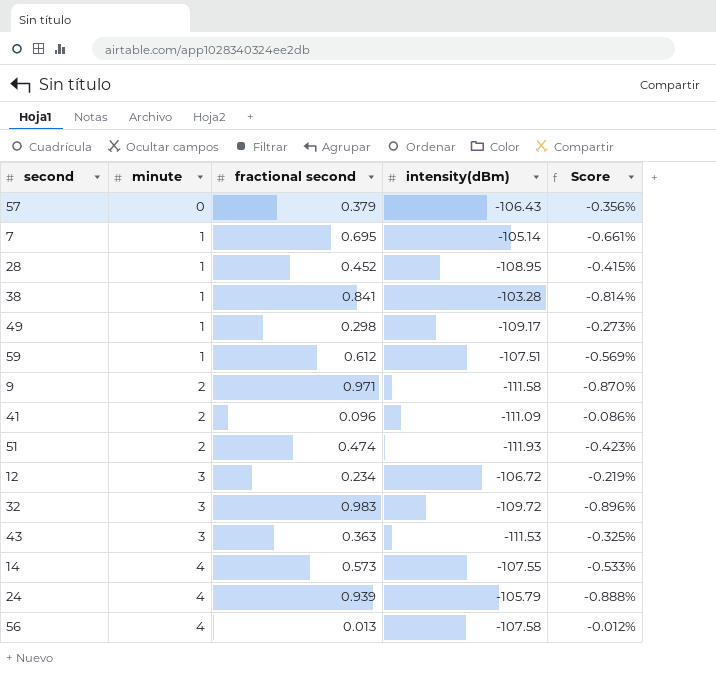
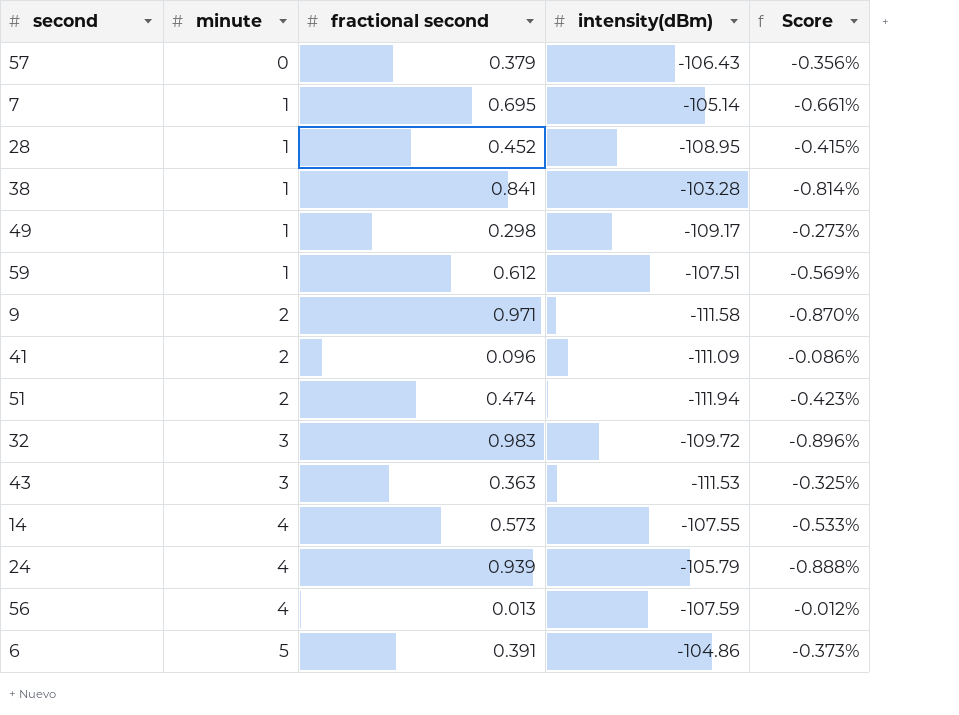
row 12: 3 | 0.234 | -106.72 | -0.219% -> none
51 | intensity(dBm): -111.93 -> -111.94
56 | intensity(dBm): -107.58 -> -107.59
row 6: none -> 5 | 0.391 | -104.86 | -0.373%

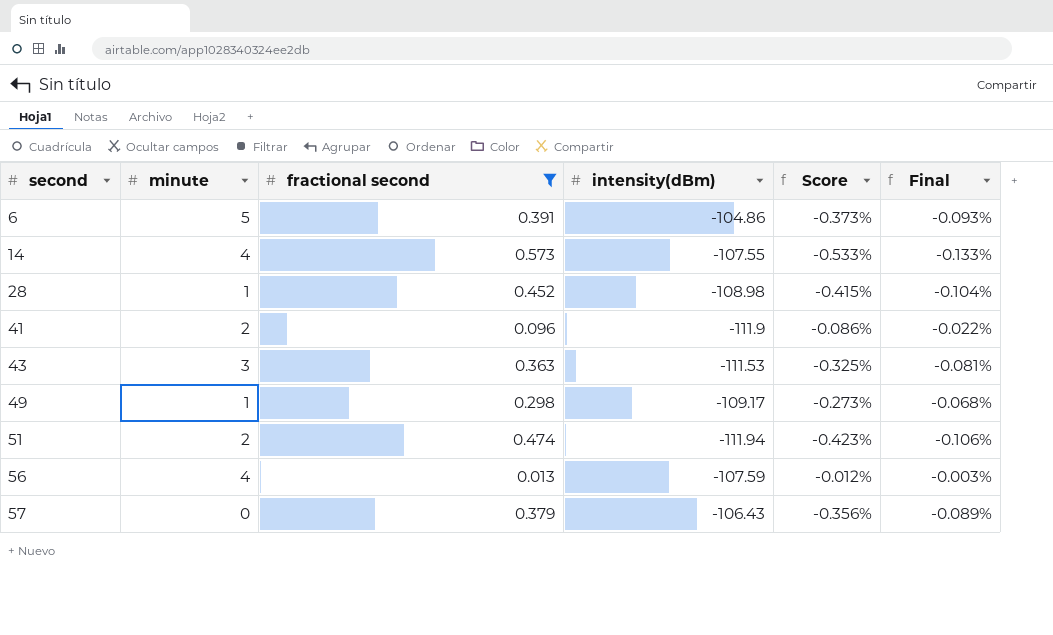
filter: none -> fractional second <= 0.573
row order: minute ascending -> second ascending
column Final | formula: none -> [Score] * 0.25
28 | intensity(dBm): -108.95 -> -108.98
41 | intensity(dBm): -111.09 -> -111.9

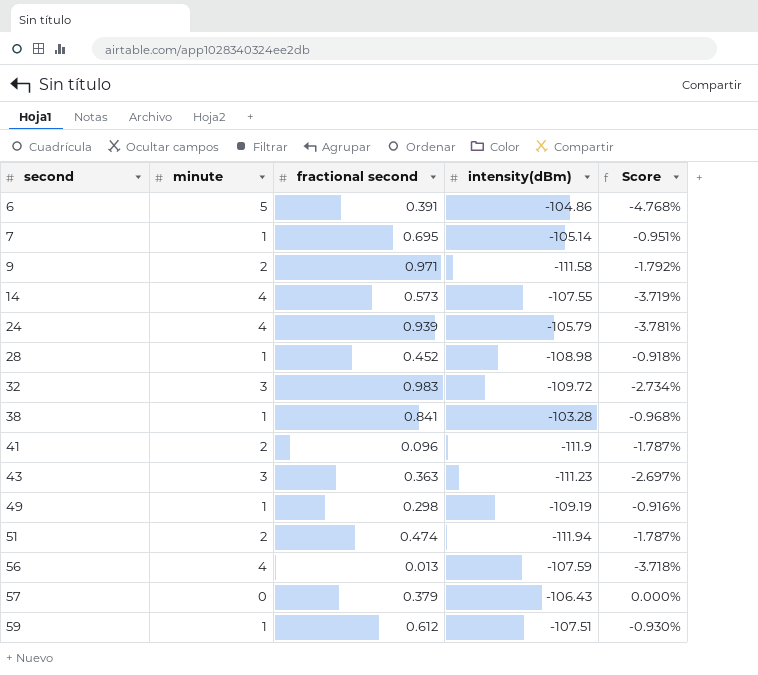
filter: fractional second <= 0.573 -> none
column Final | formula: [Score] * 0.25 -> none
column Score | formula: [fractional second] / [intensity(dBm)] -> [minute] / [intensity(dBm)]
43 | intensity(dBm): -111.53 -> -111.23
49 | intensity(dBm): -109.17 -> -109.19

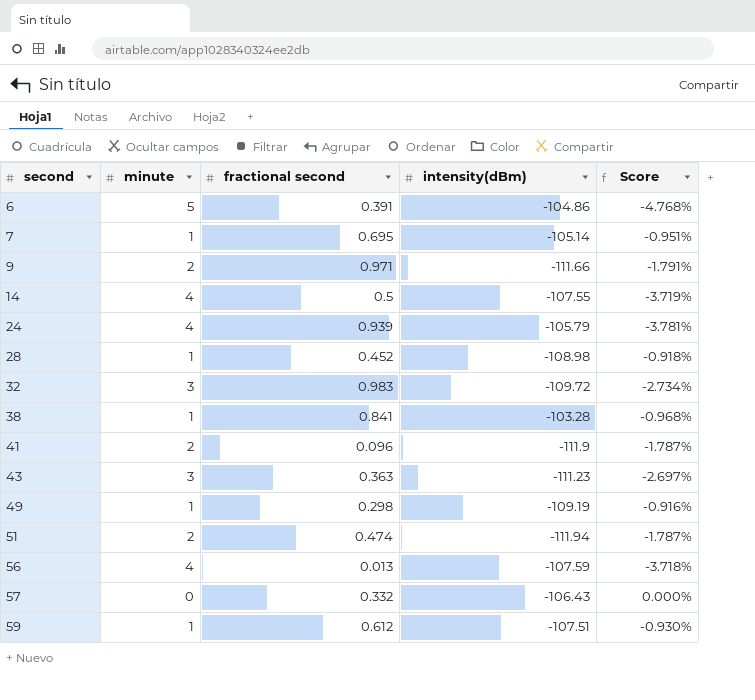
9 | intensity(dBm): -111.58 -> -111.66
9 | Score: -1.792% -> -1.791%
14 | fractional second: 0.573 -> 0.5
57 | fractional second: 0.379 -> 0.332

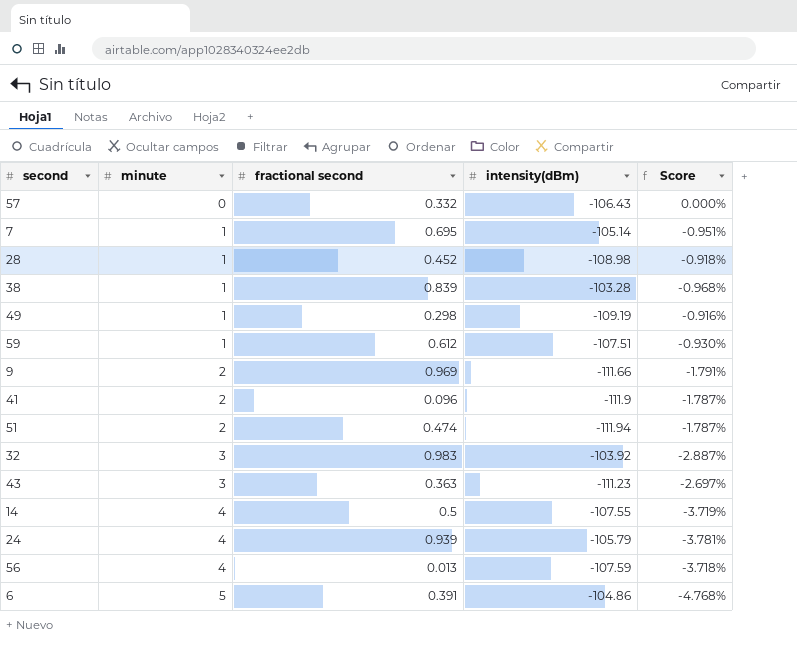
row order: second ascending -> minute ascending
38 | fractional second: 0.841 -> 0.839
9 | fractional second: 0.971 -> 0.969
32 | intensity(dBm): -109.72 -> -103.92
32 | Score: -2.734% -> -2.887%

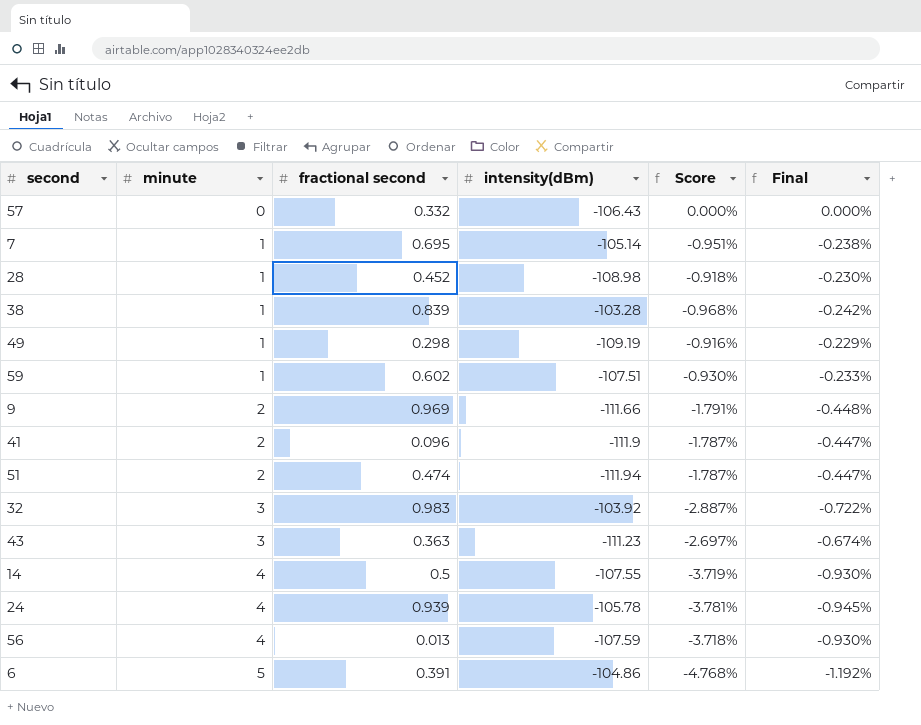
column Final | formula: none -> [Score] * 0.25
59 | fractional second: 0.612 -> 0.602
24 | intensity(dBm): -105.79 -> -105.78

